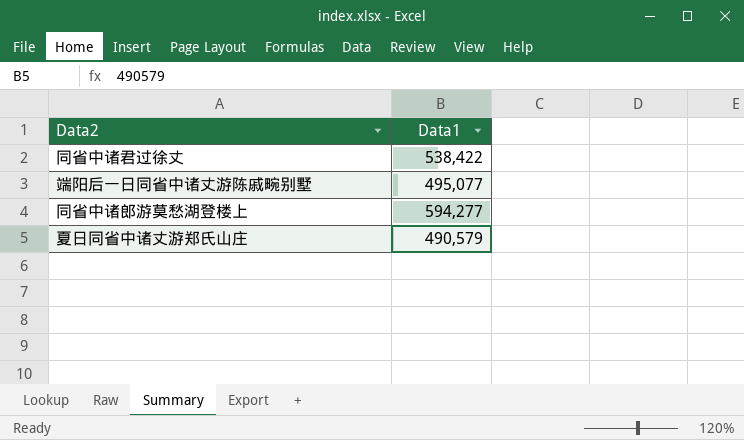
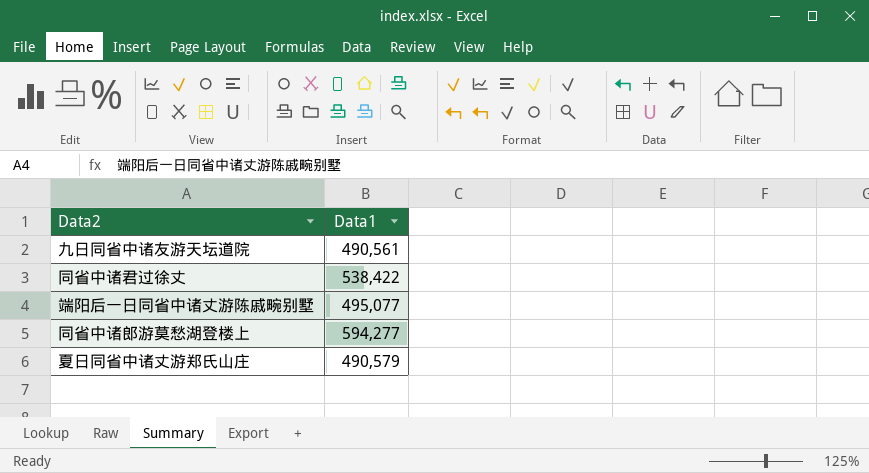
row 九日同省中诸友游天坛道院: none -> 490,561

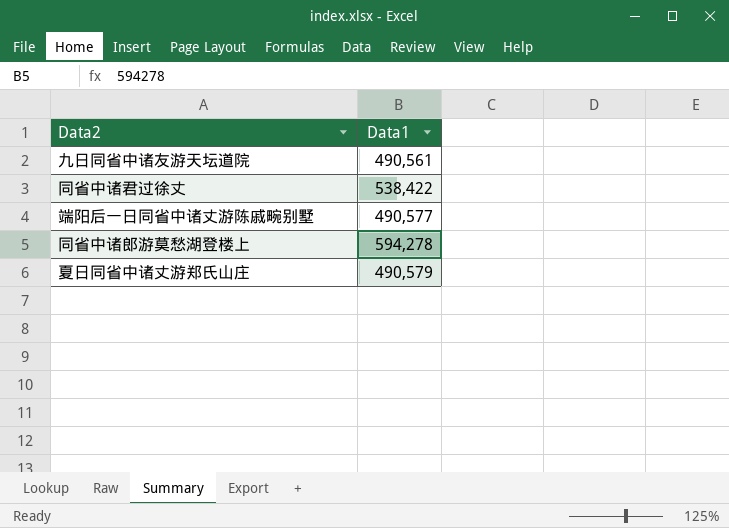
端阳后一日同省中诸丈游陈戚畹别墅 | Data1: 495,077 -> 490,577
同省中诸郎游莫愁湖登楼上 | Data1: 594,277 -> 594,278

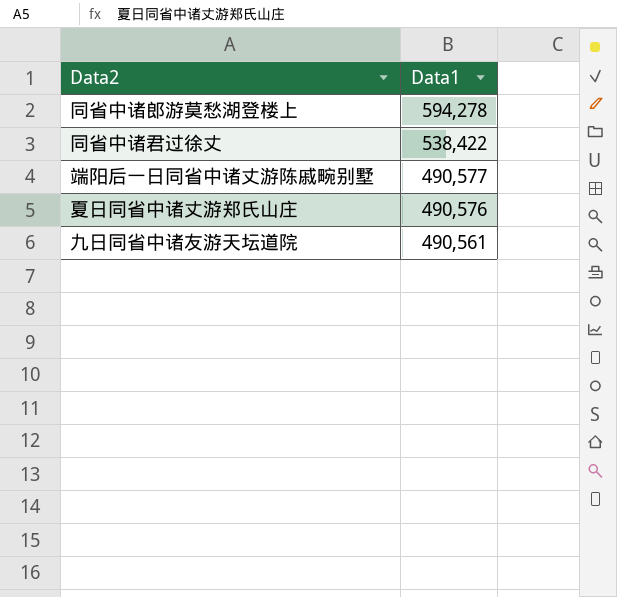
row order: none -> Data1 descending
夏日同省中诸丈游郑氏山庄 | Data1: 490,579 -> 490,576

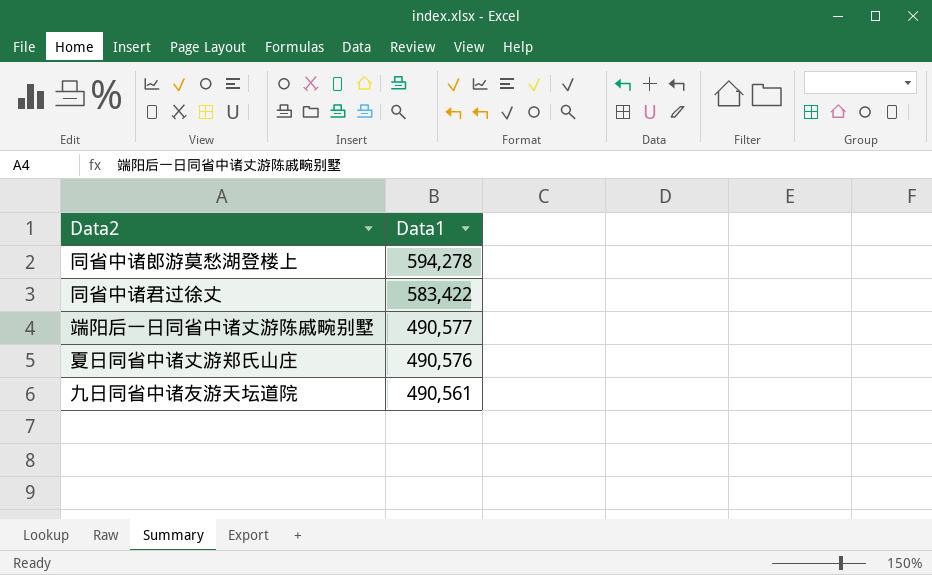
同省中诸君过徐丈 | Data1: 538,422 -> 583,422

